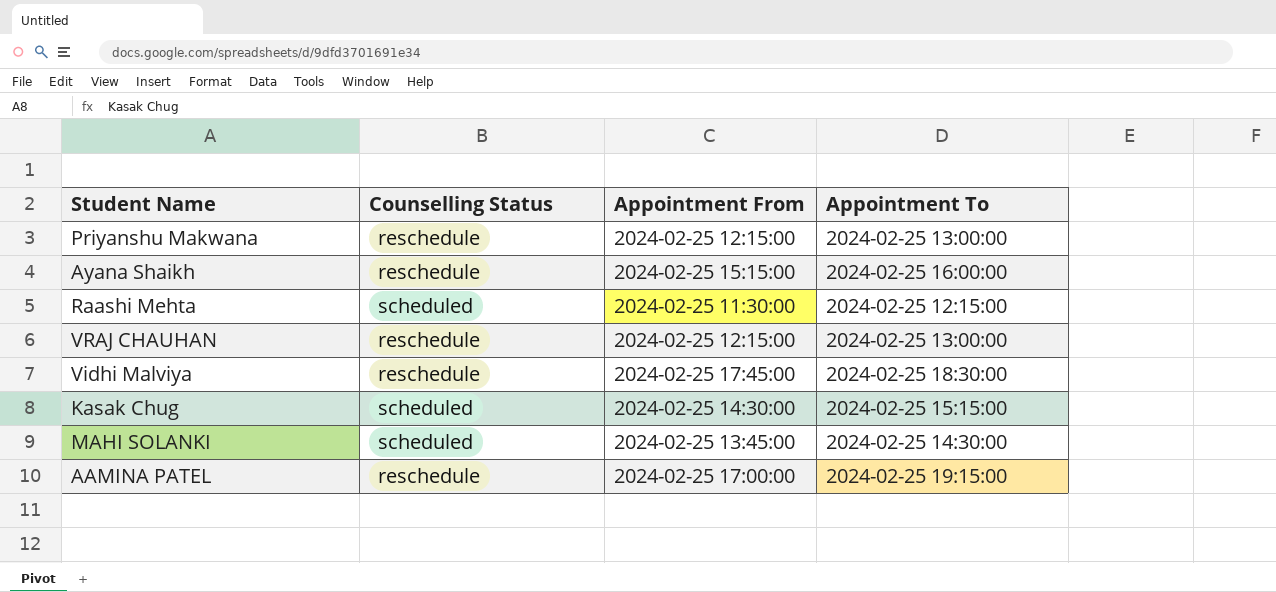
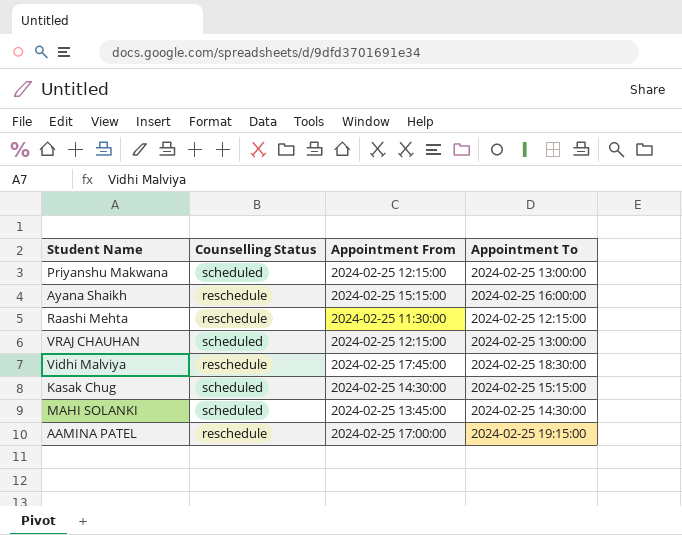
Priyanshu Makwana | Counselling Status: reschedule -> scheduled
Raashi Mehta | Counselling Status: scheduled -> reschedule
VRAJ CHAUHAN | Counselling Status: reschedule -> scheduled

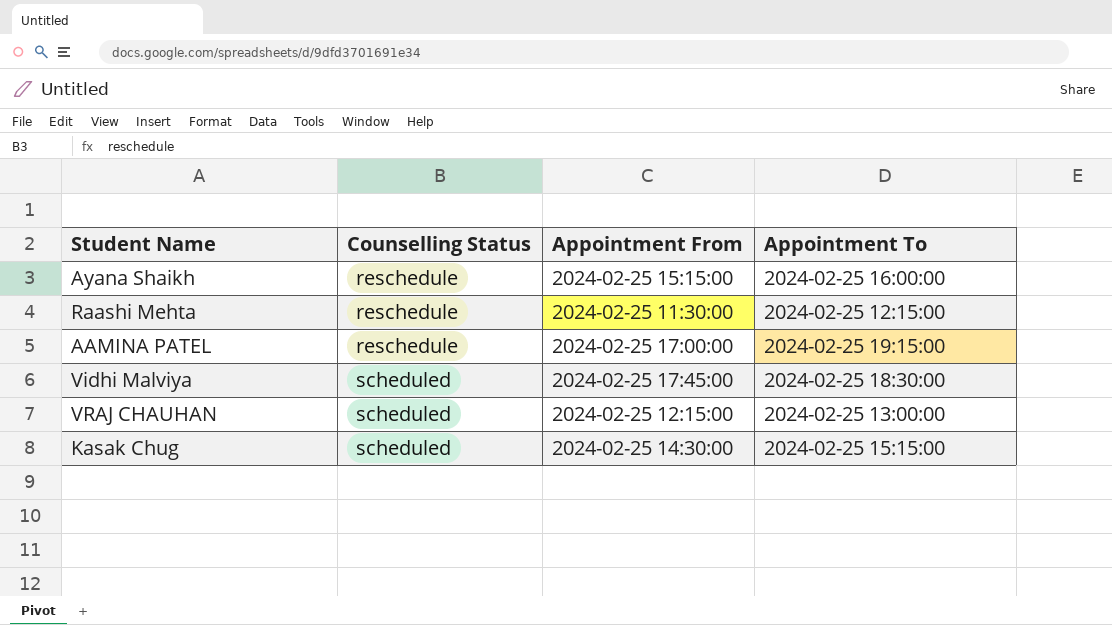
row order: none -> Counselling Status ascending
row Priyanshu Makwana: scheduled | 2024-02-25 12:15:00 | 2024-02-25 13:00:00 -> none
row MAHI SOLANKI: scheduled | 2024-02-25 13:45:00 | 2024-02-25 14:30:00 -> none
Vidhi Malviya | Counselling Status: reschedule -> scheduled

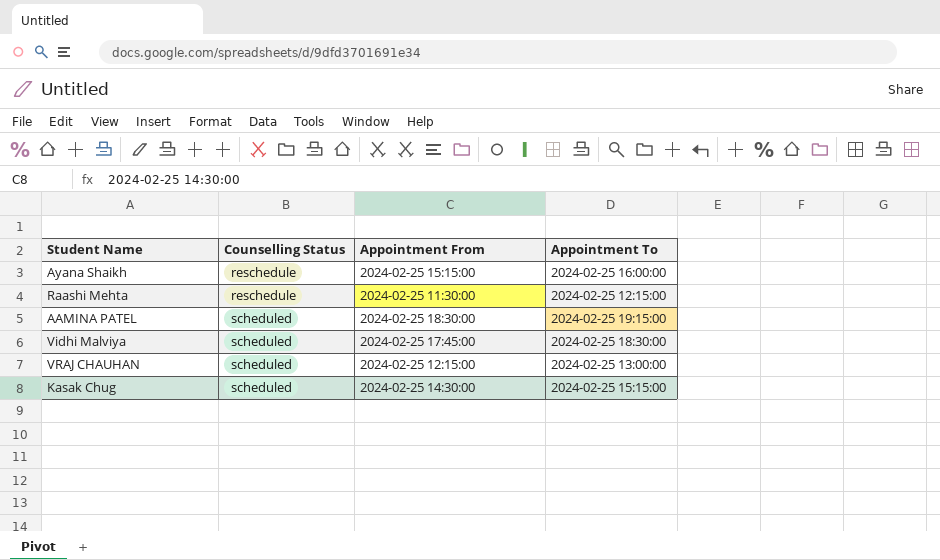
AAMINA PATEL | Counselling Status: reschedule -> scheduled
AAMINA PATEL | Appointment From: 2024-02-25 17:00:00 -> 2024-02-25 18:30:00

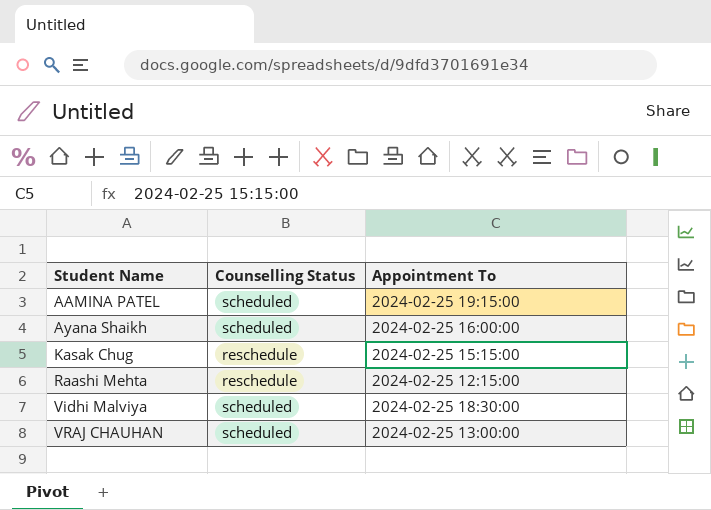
row order: Counselling Status ascending -> Student Name ascending
column Appointment From | position: 3 -> none
Ayana Shaikh | Counselling Status: reschedule -> scheduled
Kasak Chug | Counselling Status: scheduled -> reschedule

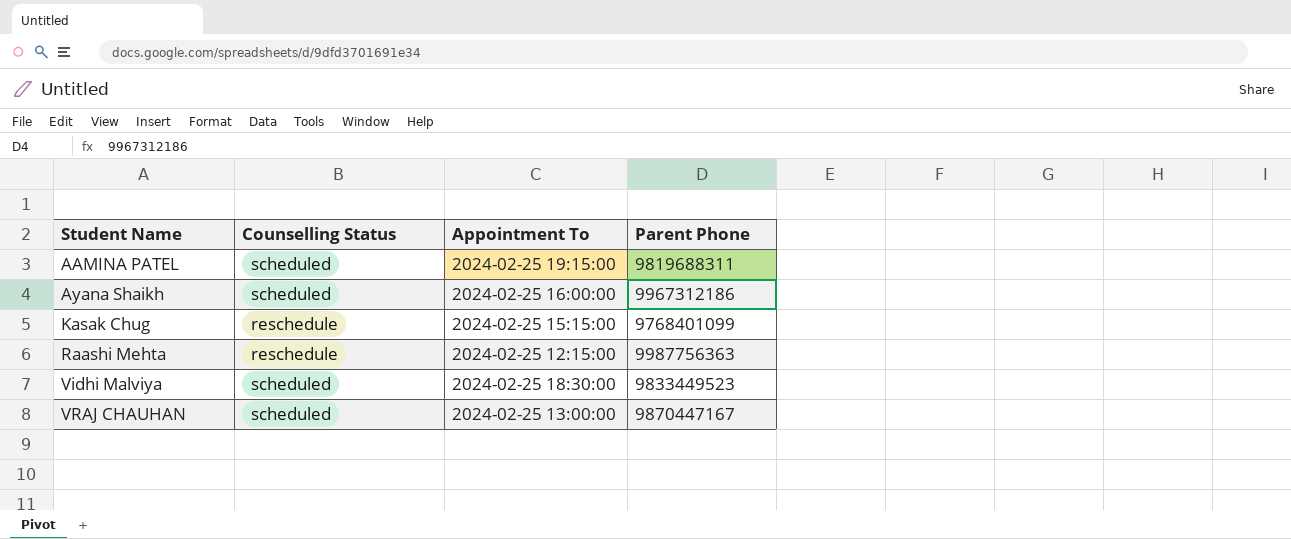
column Parent Phone | position: none -> 4

